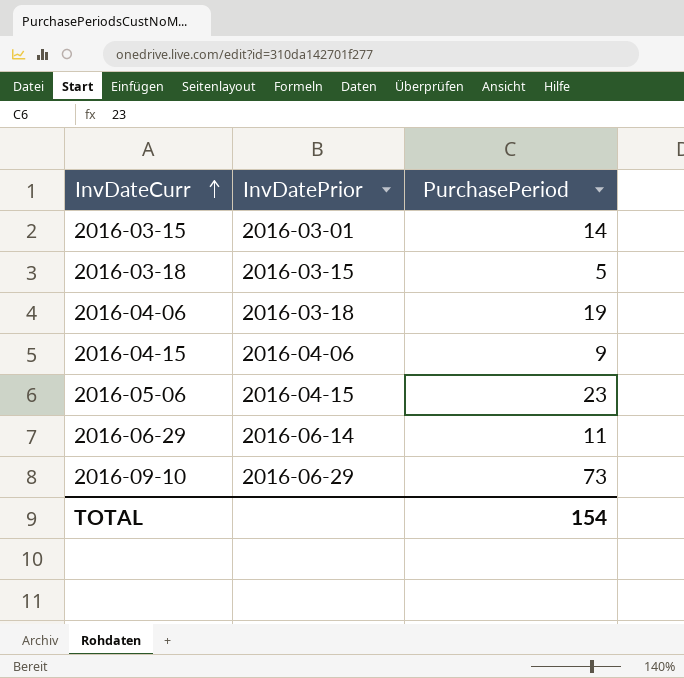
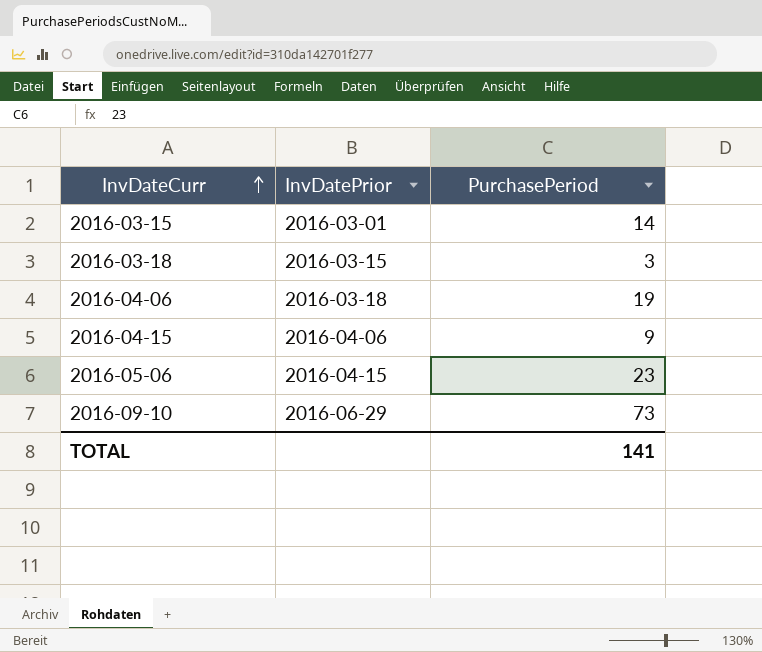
row 2016-06-29: 2016-06-14 | 11 -> none
2016-03-18 | PurchasePeriod: 5 -> 3
TOTAL | PurchasePeriod: 154 -> 141

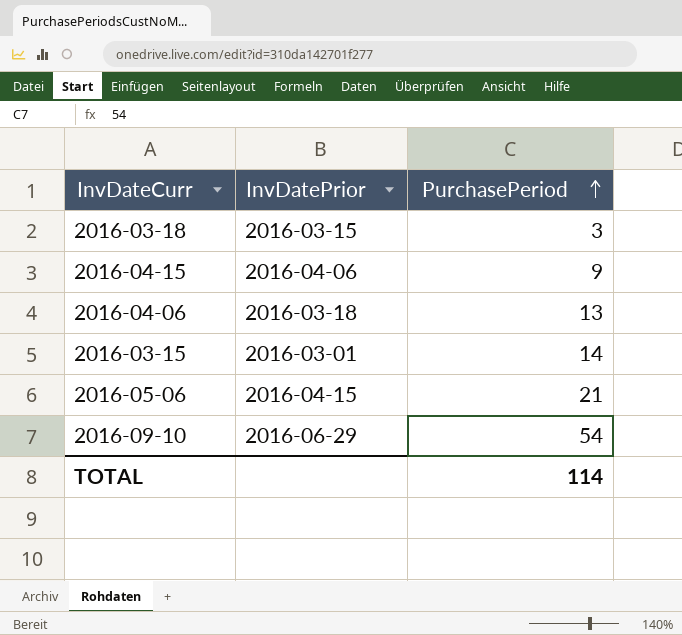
row order: InvDateCurr ascending -> PurchasePeriod ascending
2016-04-06 | PurchasePeriod: 19 -> 13
2016-05-06 | PurchasePeriod: 23 -> 21
2016-09-10 | PurchasePeriod: 73 -> 54
TOTAL | PurchasePeriod: 141 -> 114

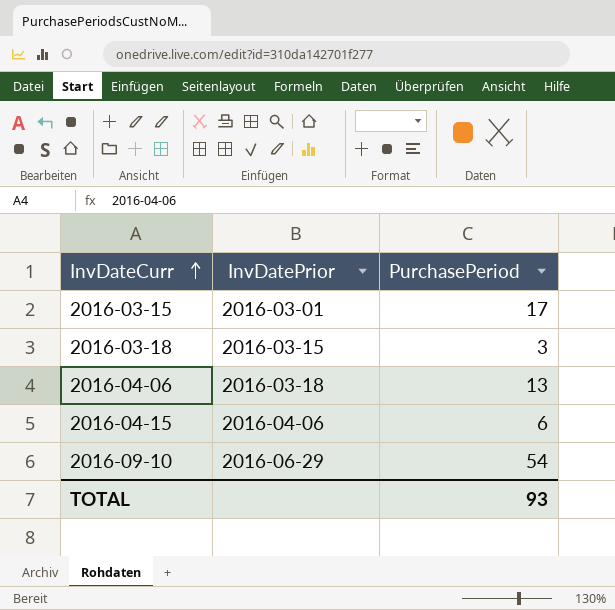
row order: PurchasePeriod ascending -> InvDateCurr ascending
row 2016-05-06: 2016-04-15 | 21 -> none
2016-03-15 | PurchasePeriod: 14 -> 17
2016-04-15 | PurchasePeriod: 9 -> 6
TOTAL | PurchasePeriod: 114 -> 93

